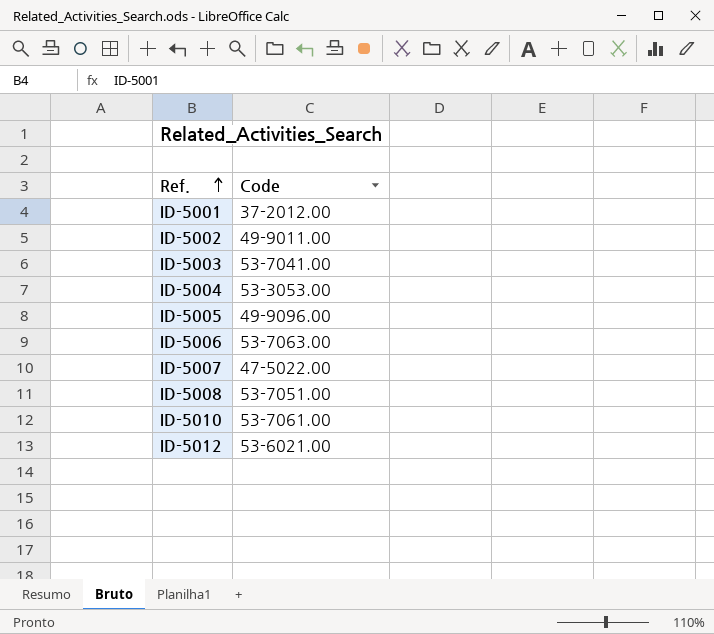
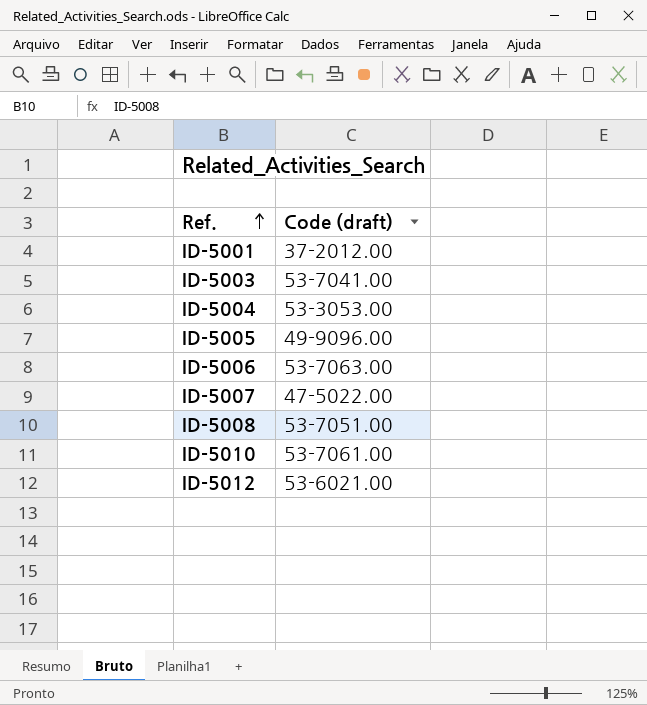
column name: Code -> Code (draft)
row ID-5002: 49-9011.00 -> none

